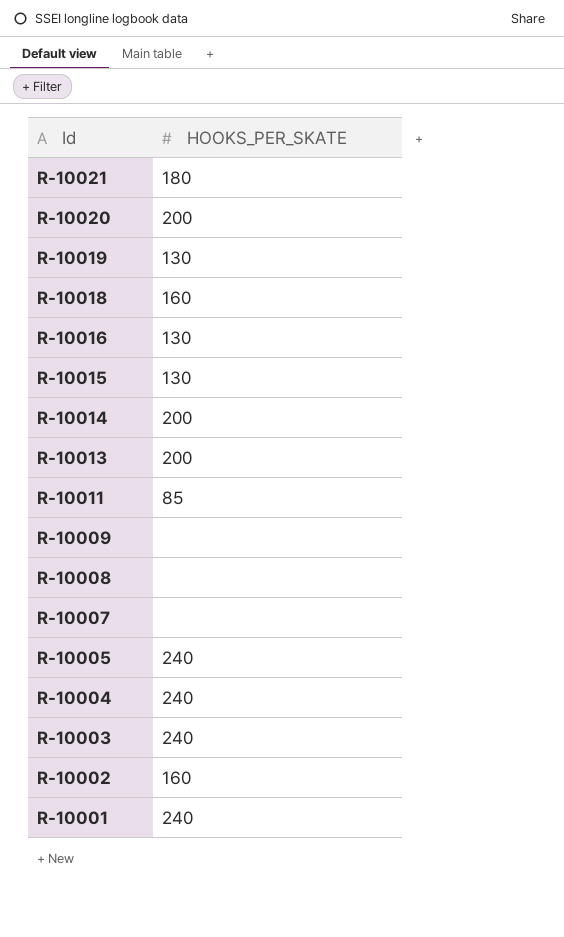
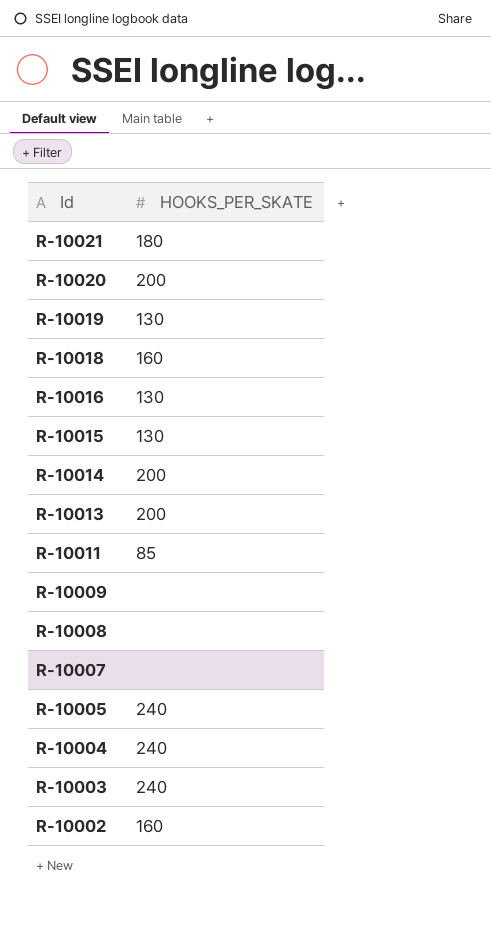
row R-10001: 240 -> none

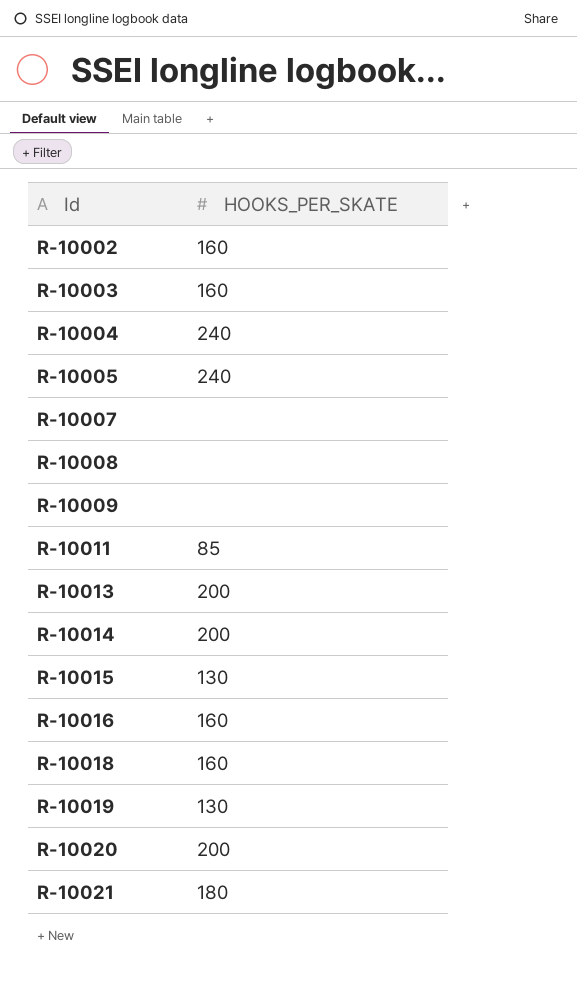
row order: Id descending -> Id ascending
R-10003 | HOOKS_PER_SKATE: 240 -> 160
R-10016 | HOOKS_PER_SKATE: 130 -> 160

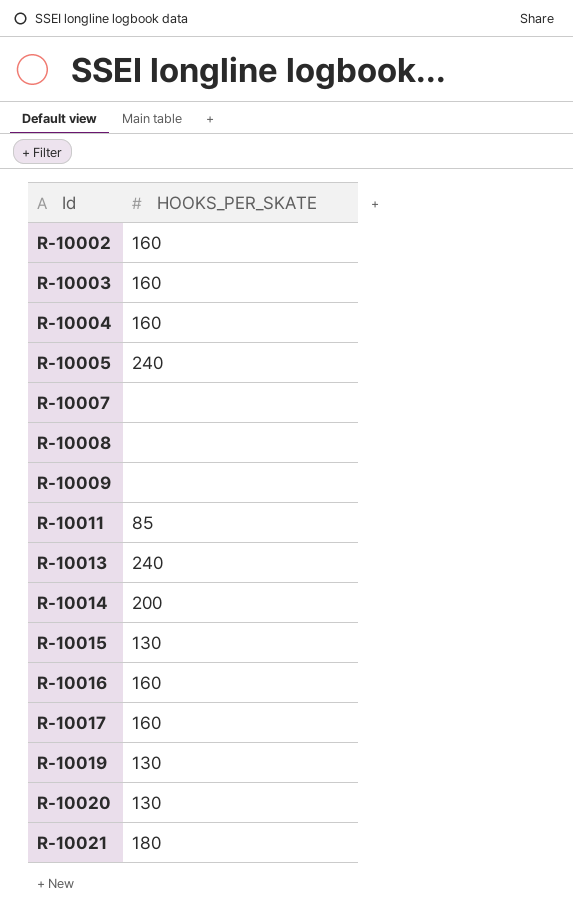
row R-10018: 160 -> none
R-10004 | HOOKS_PER_SKATE: 240 -> 160
R-10013 | HOOKS_PER_SKATE: 200 -> 240
row R-10017: none -> 160
R-10020 | HOOKS_PER_SKATE: 200 -> 130

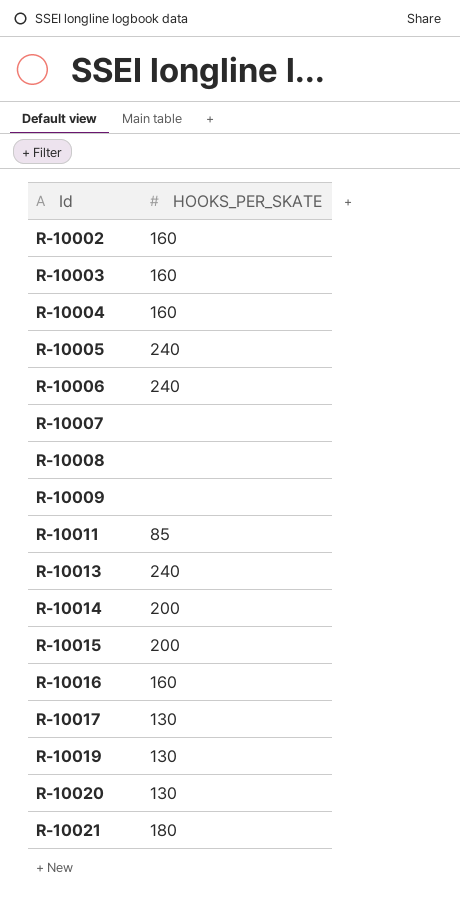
row R-10006: none -> 240
R-10015 | HOOKS_PER_SKATE: 130 -> 200
R-10017 | HOOKS_PER_SKATE: 160 -> 130

